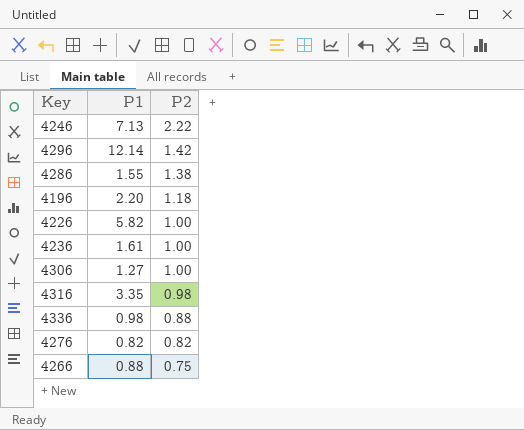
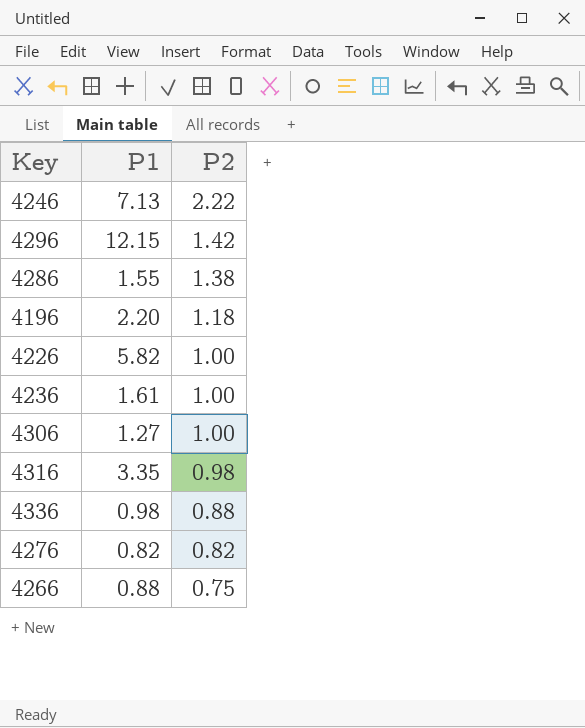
4296 | P1: 12.14 -> 12.15

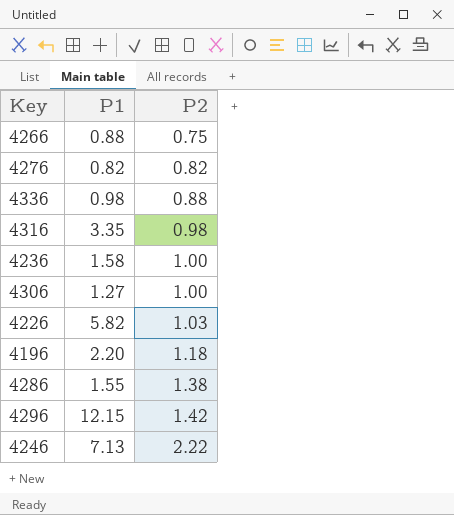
row order: P2 descending -> P2 ascending
4236 | P1: 1.61 -> 1.58
4226 | P2: 1.00 -> 1.03

